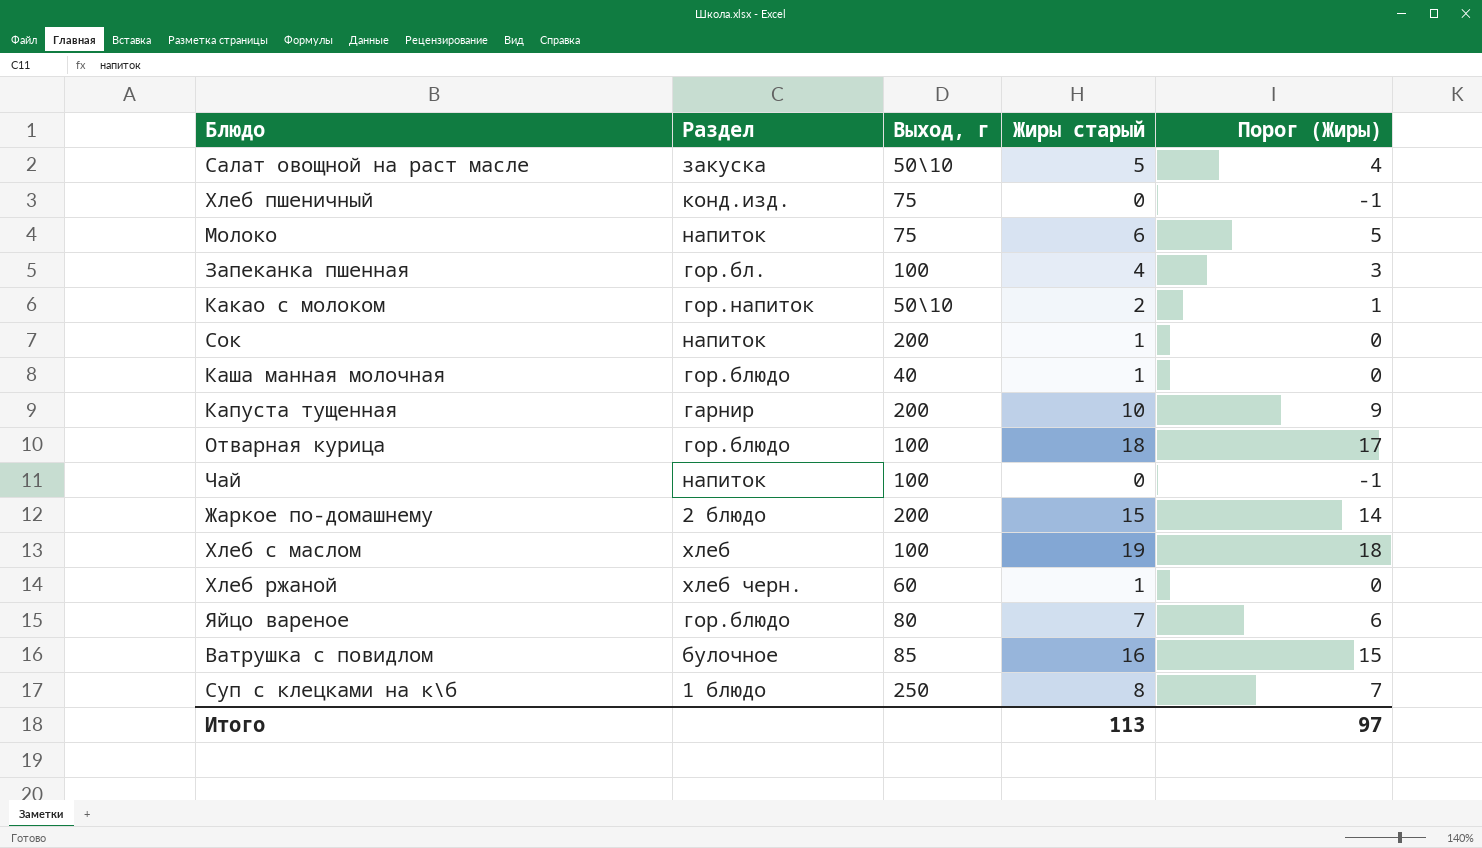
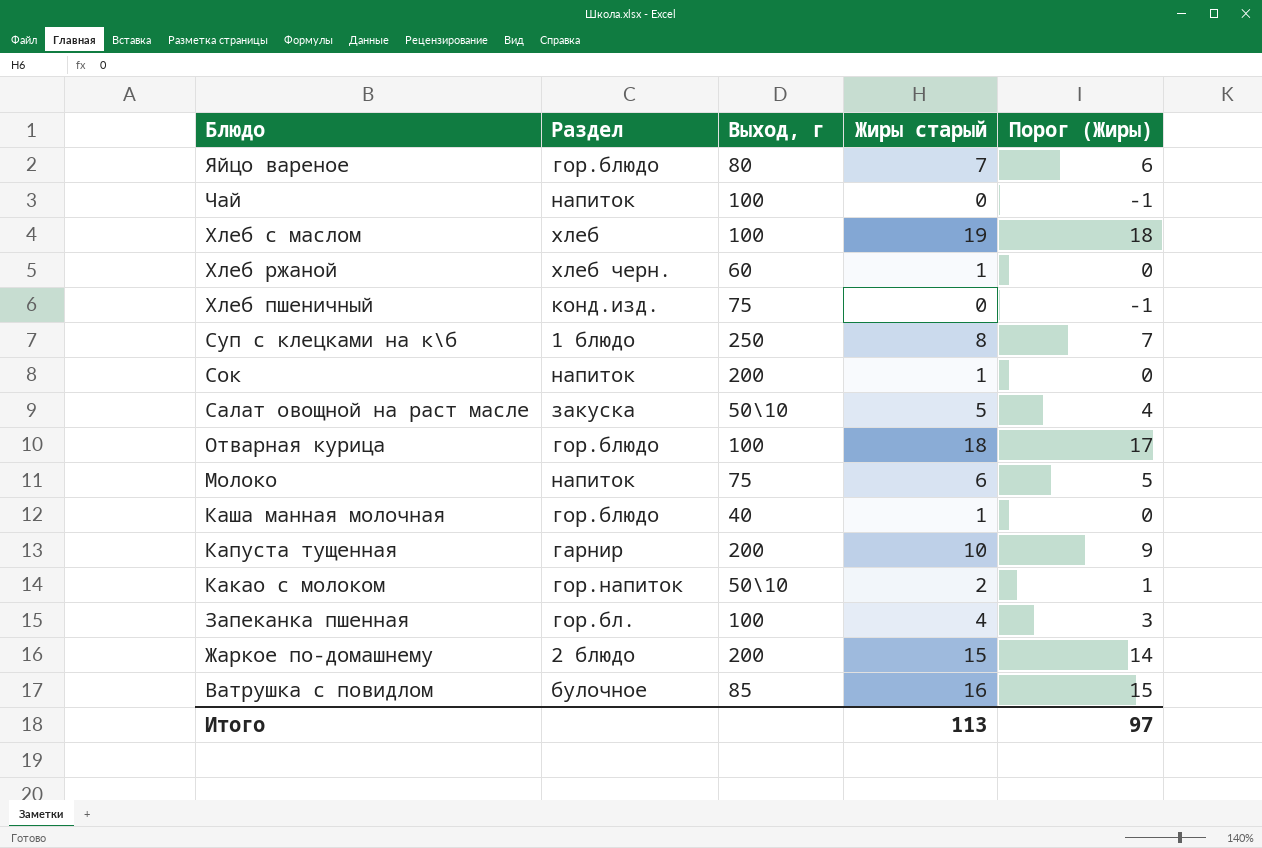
row order: none -> Блюдо descending

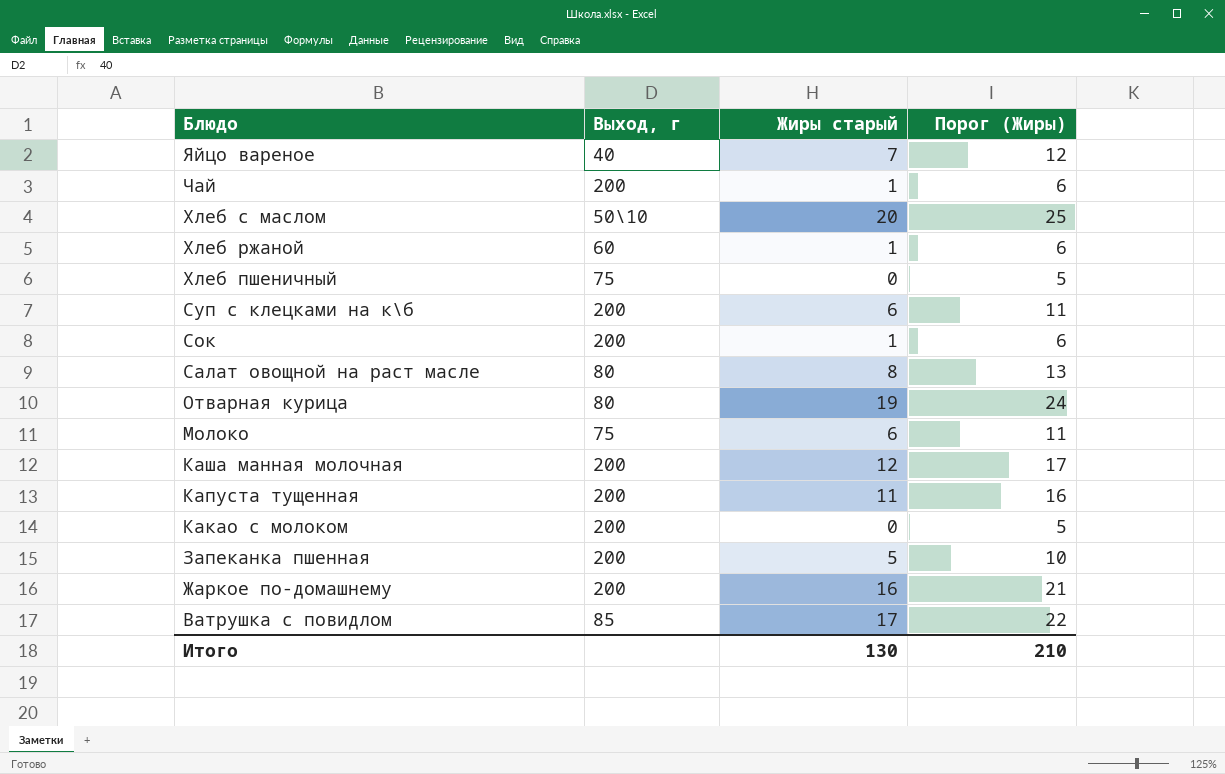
column Раздел | position: 2 -> none
column Порог (Жиры) | formula: [Жиры старый] - 1 -> [Жиры старый] + 5
Яйцо вареное | Выход, г: 80 -> 40
Чай | Выход, г: 100 -> 200
Чай | Жиры старый: 0 -> 1
Хлеб с маслом | Выход, г: 100 -> 50\10
Хлеб с маслом | Жиры старый: 19 -> 20
Суп с клецками на к\б | Выход, г: 250 -> 200
Суп с клецками на к\б | Жиры старый: 8 -> 6
Салат овощной на раст масле | Выход, г: 50\10 -> 80
Салат овощной на раст масле | Жиры старый: 5 -> 8
Отварная курица | Выход, г: 100 -> 80
Отварная курица | Жиры старый: 18 -> 19
Каша манная молочная | Выход, г: 40 -> 200
Каша манная молочная | Жиры старый: 1 -> 12
Капуста тущенная | Жиры старый: 10 -> 11
Какао с молоком | Выход, г: 50\10 -> 200
Какао с молоком | Жиры старый: 2 -> 0
Запеканка пшенная | Выход, г: 100 -> 200
Запеканка пшенная | Жиры старый: 4 -> 5
Жаркое по-домашнему | Жиры старый: 15 -> 16
Ватрушка с повидлом | Жиры старый: 16 -> 17
Итого | Жиры старый: 113 -> 130
Итого | Порог (Жиры): 97 -> 210

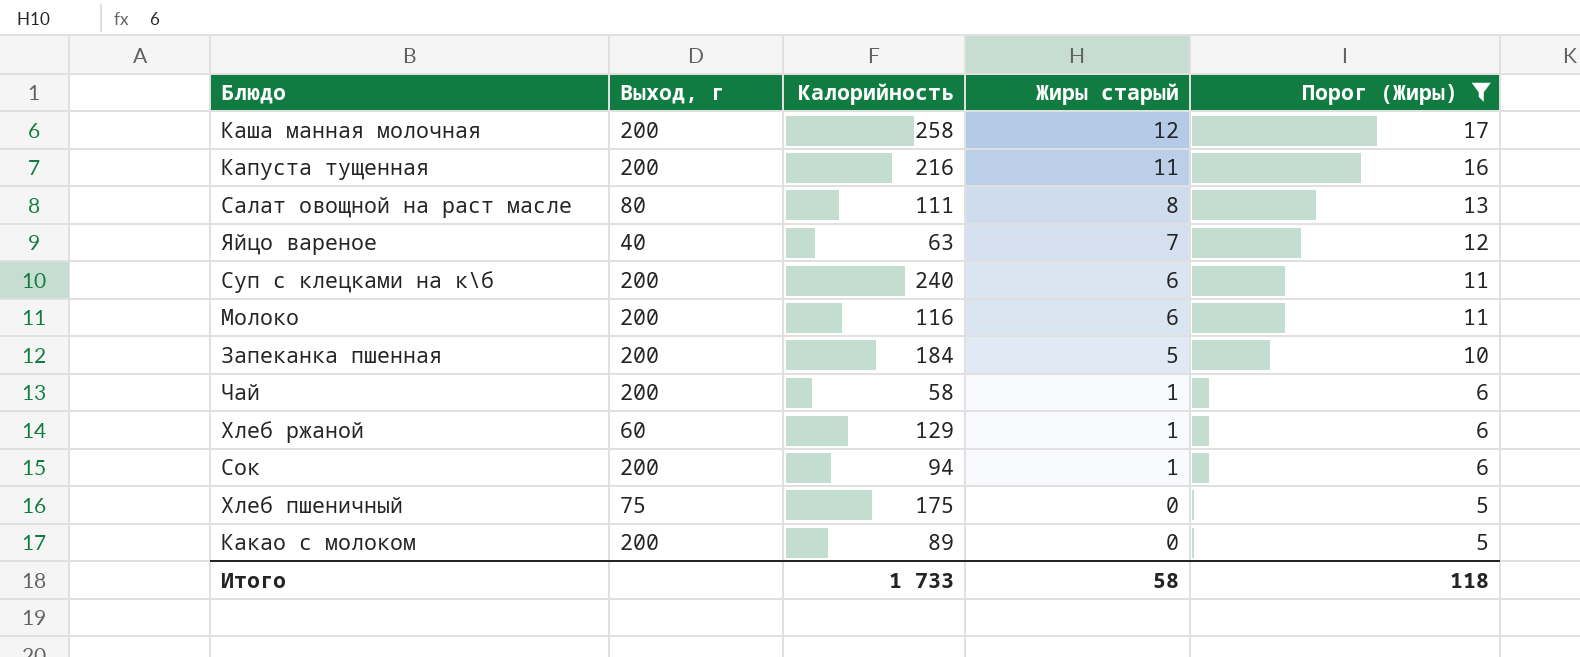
filter: none -> Порог (Жиры) <= 17
row order: Блюдо descending -> Жиры старый descending
column Калорийность | position: none -> 3
Молоко | Выход, г: 75 -> 200
Итого | Жиры старый: 130 -> 58
Итого | Порог (Жиры): 210 -> 118

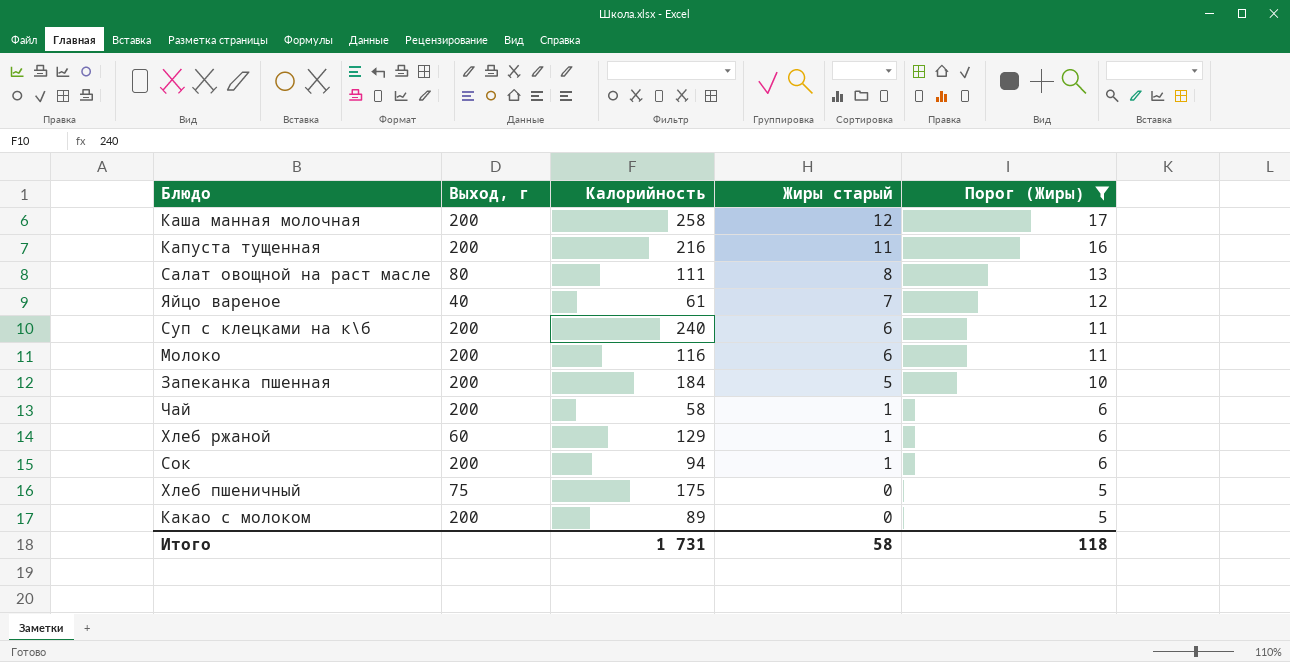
Яйцо вареное | Калорийность: 63 -> 61
Итого | Калорийность: 1 733 -> 1 731

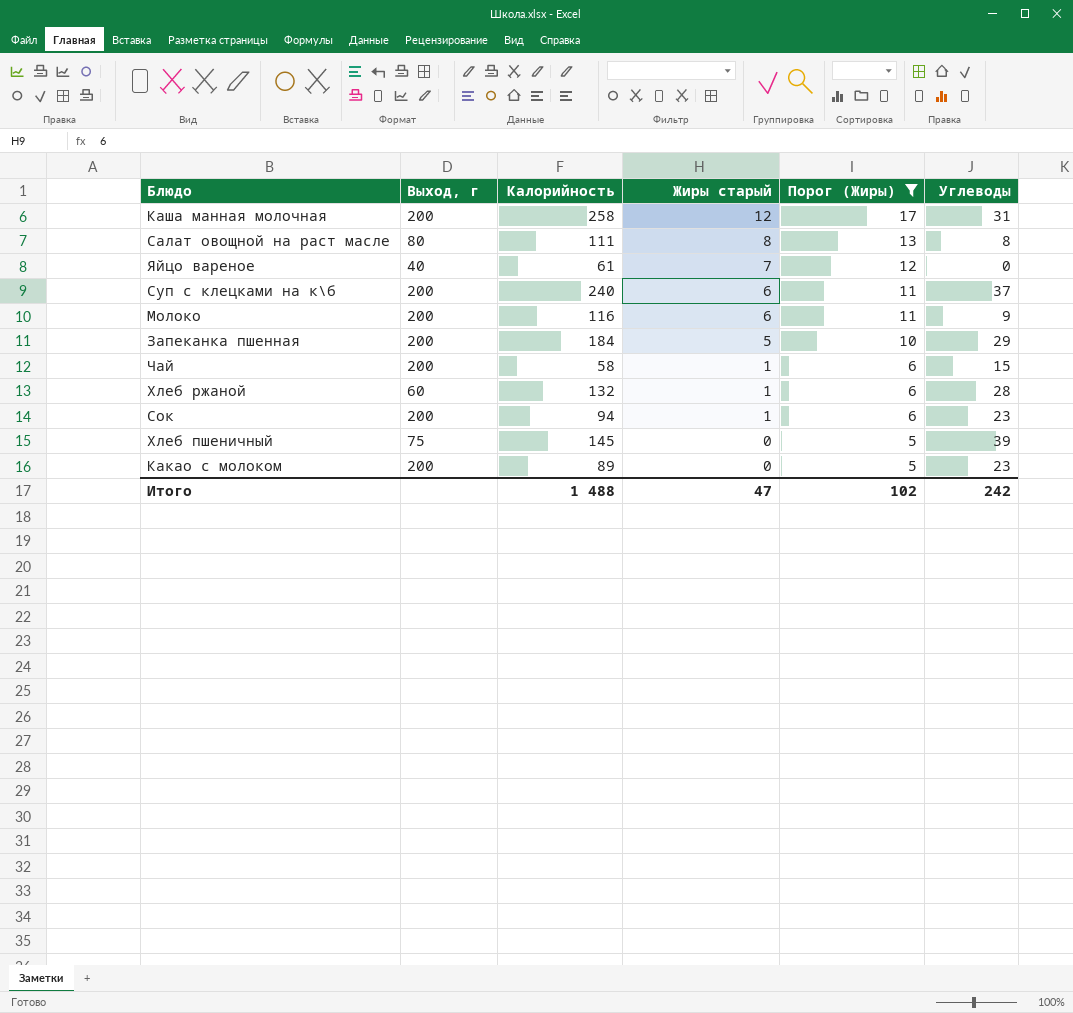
column Углеводы | position: none -> 6
row Капуста тущенная: 200 | 216 | 11 | 16 -> none
Хлеб ржаной | Калорийность: 129 -> 132
Хлеб пшеничный | Калорийность: 175 -> 145
Итого | Калорийность: 1 731 -> 1 488
Итого | Жиры старый: 58 -> 47
Итого | Порог (Жиры): 118 -> 102

